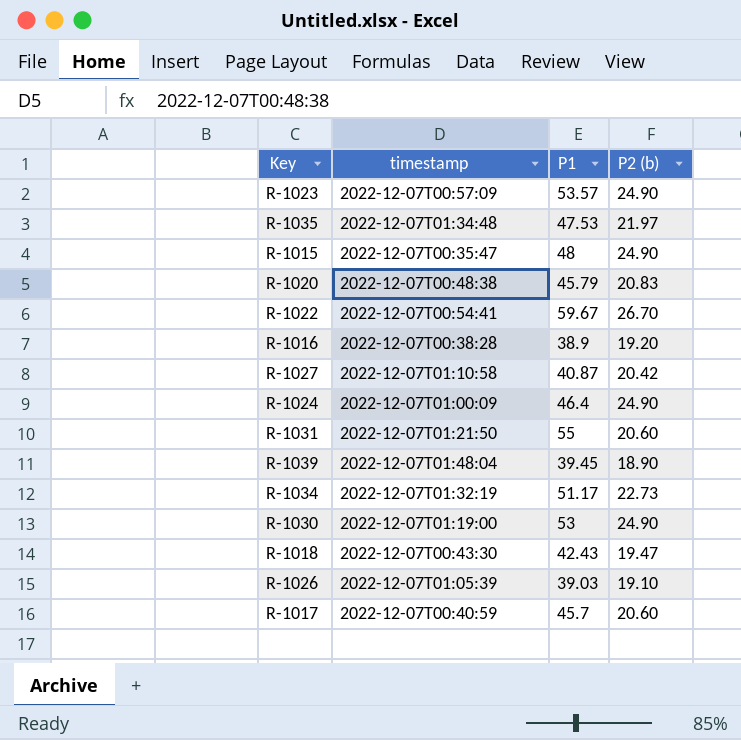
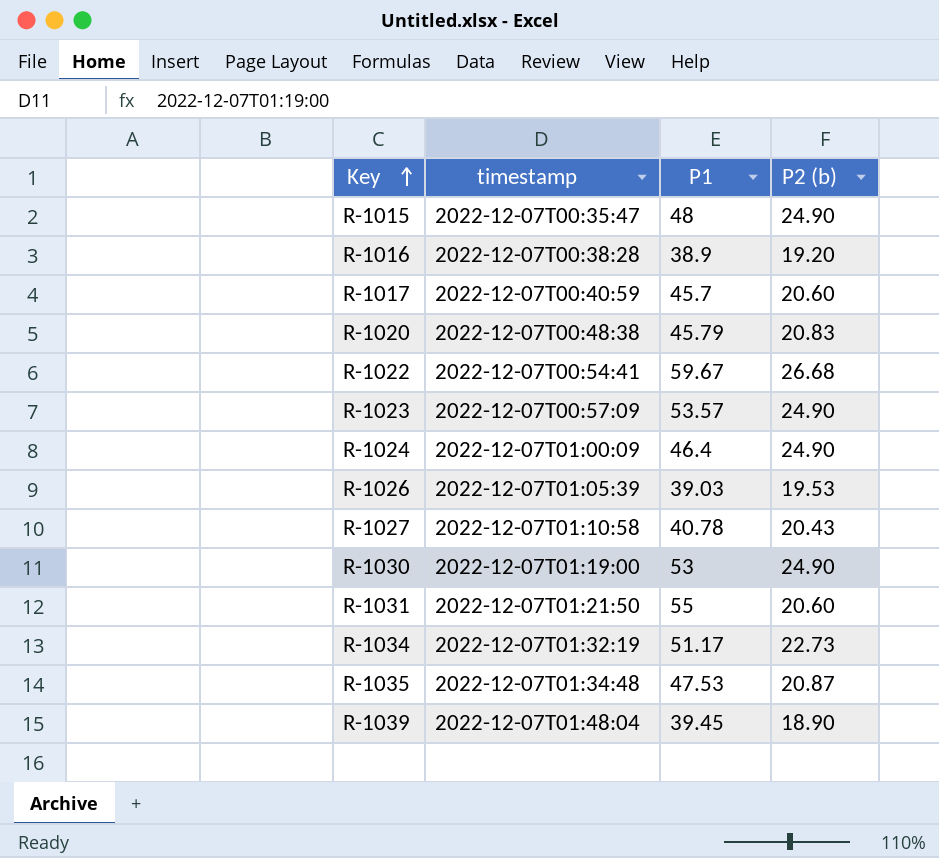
row order: none -> Key ascending
row R-1018: 2022-12-07T00:43:30 | 42.43 | 19.47 -> none
R-1022 | P2 (b): 26.70 -> 26.68
R-1026 | P2 (b): 19.10 -> 19.53
R-1027 | P1: 40.87 -> 40.78
R-1027 | P2 (b): 20.42 -> 20.43
R-1035 | P2 (b): 21.97 -> 20.87

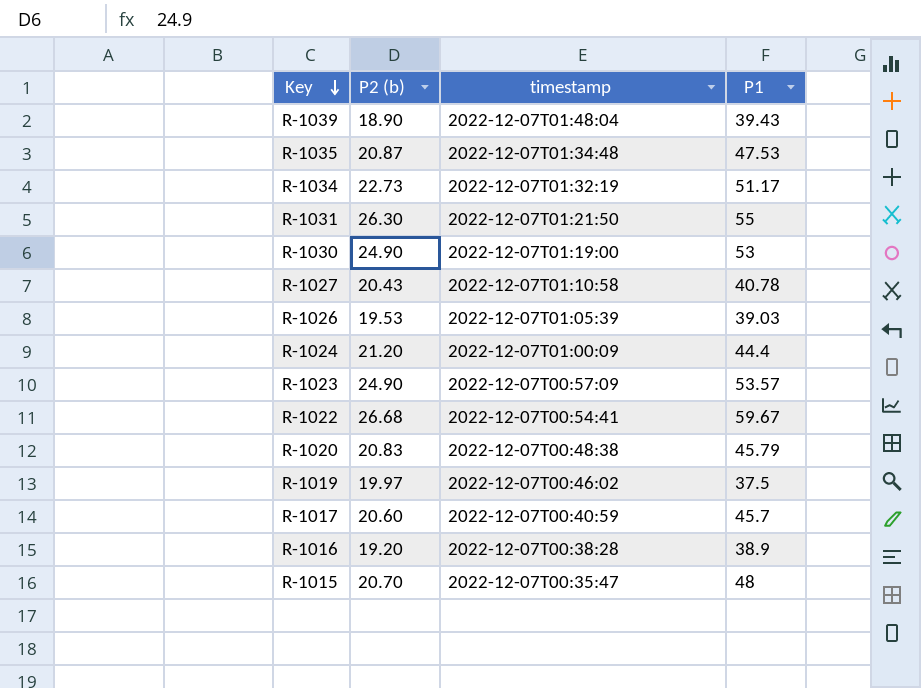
row order: Key ascending -> Key descending
column P2 (b) | position: 4 -> 2
R-1039 | P1: 39.45 -> 39.43
R-1031 | P2 (b): 20.60 -> 26.30
R-1024 | P2 (b): 24.90 -> 21.20
R-1024 | P1: 46.4 -> 44.4
row R-1019: none -> 19.97 | 2022-12-07T00:46:02 | 37.5
R-1015 | P2 (b): 24.90 -> 20.70

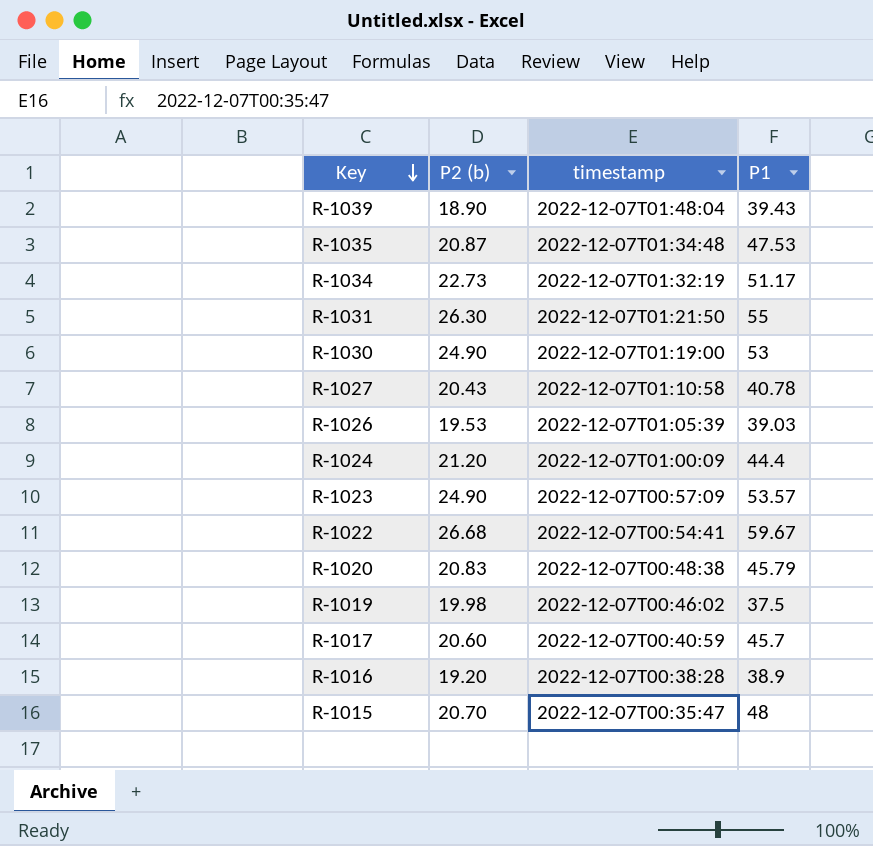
R-1019 | P2 (b): 19.97 -> 19.98

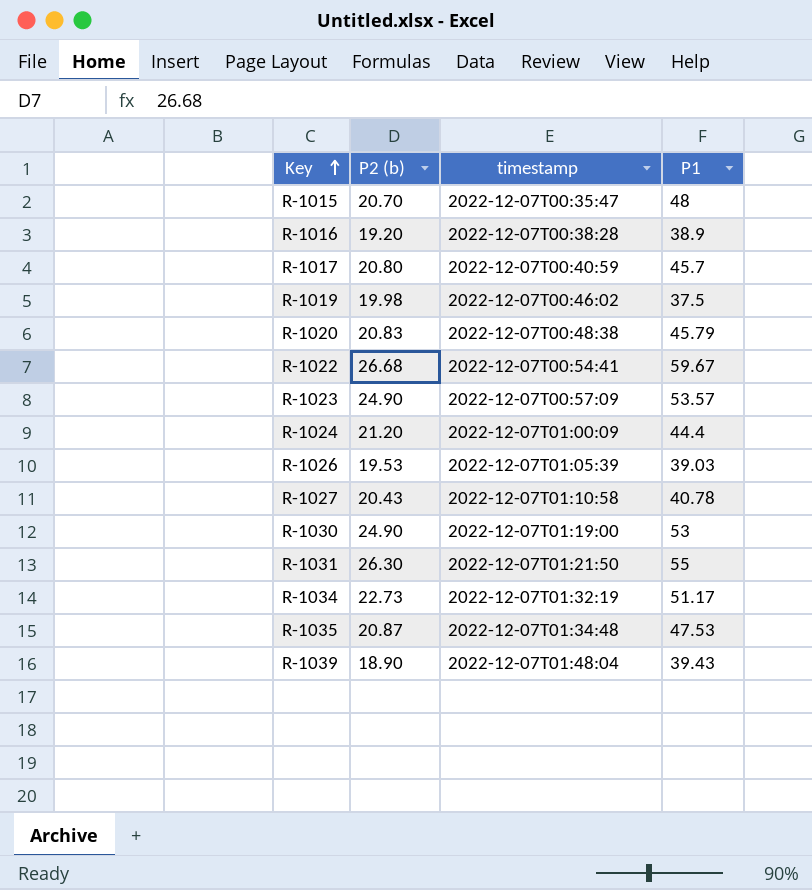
row order: Key descending -> Key ascending
R-1017 | P2 (b): 20.60 -> 20.80

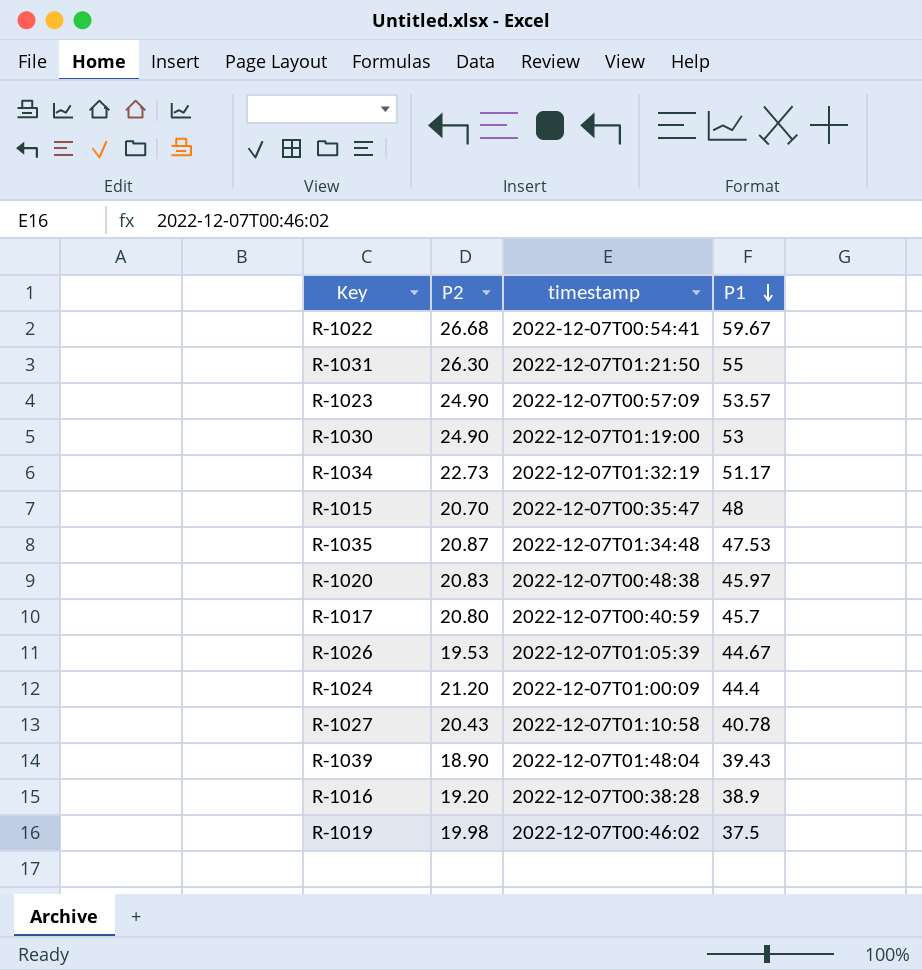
row order: Key ascending -> P1 descending
column name: P2 (b) -> P2
R-1020 | P1: 45.79 -> 45.97
R-1026 | P1: 39.03 -> 44.67

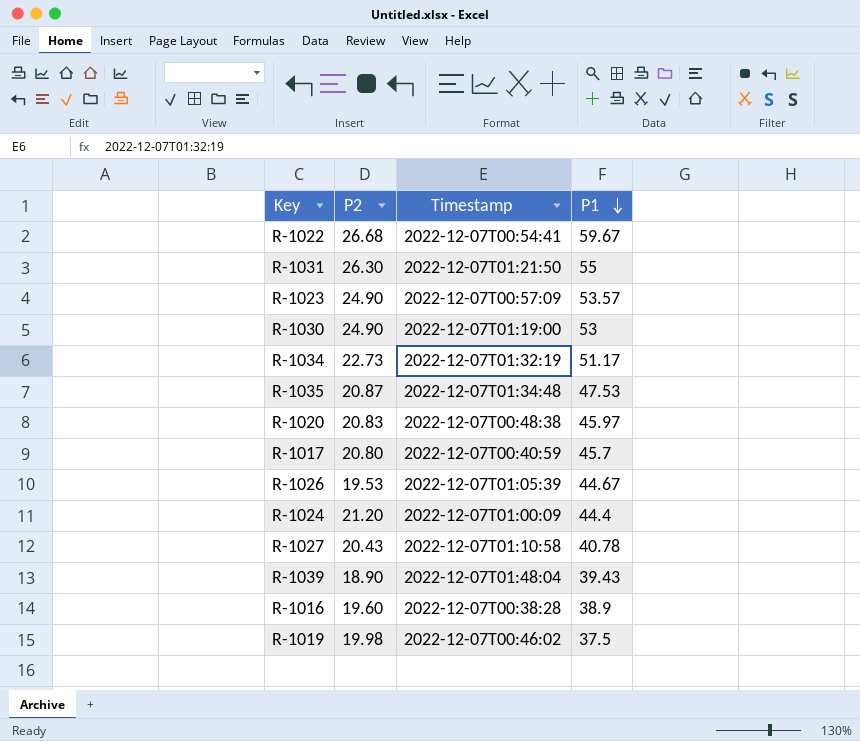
column name: timestamp -> Timestamp
row R-1015: 20.70 | 2022-12-07T00:35:47 | 48 -> none
R-1016 | P2: 19.20 -> 19.60

